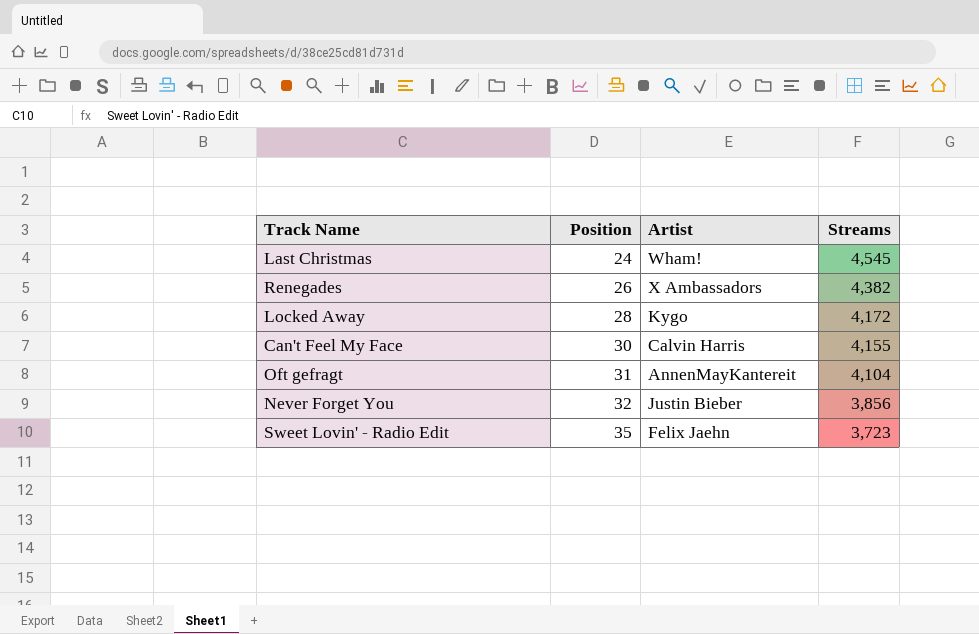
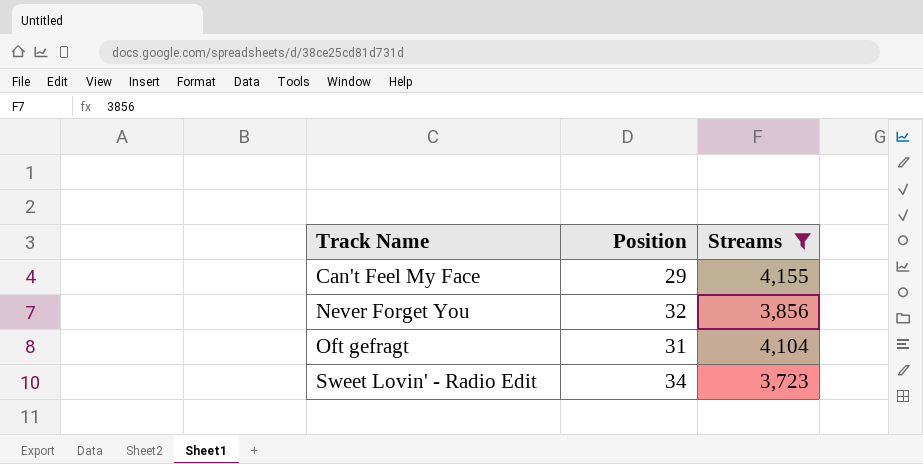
filter: none -> Streams <= 4,155
row order: Position ascending -> Track Name ascending
column Artist | position: 3 -> none
Can't Feel My Face | Position: 30 -> 29
Sweet Lovin' - Radio Edit | Position: 35 -> 34

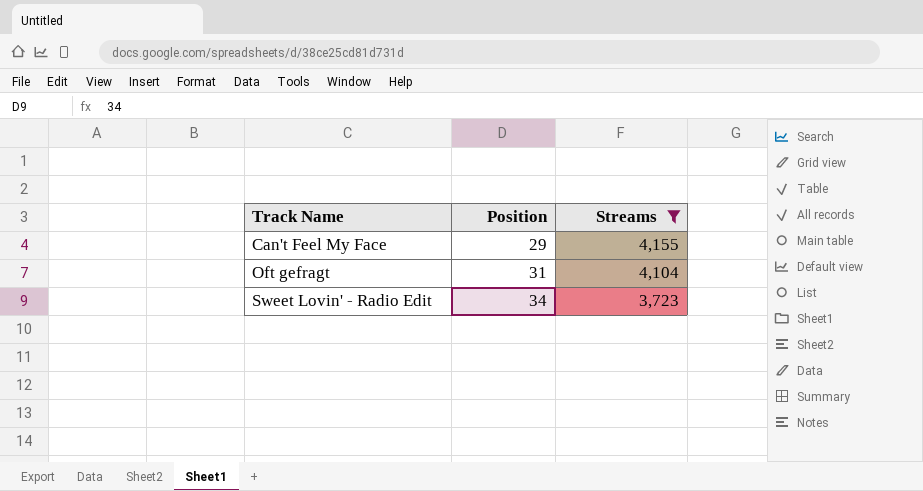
row Never Forget You: 32 | 3,856 -> none

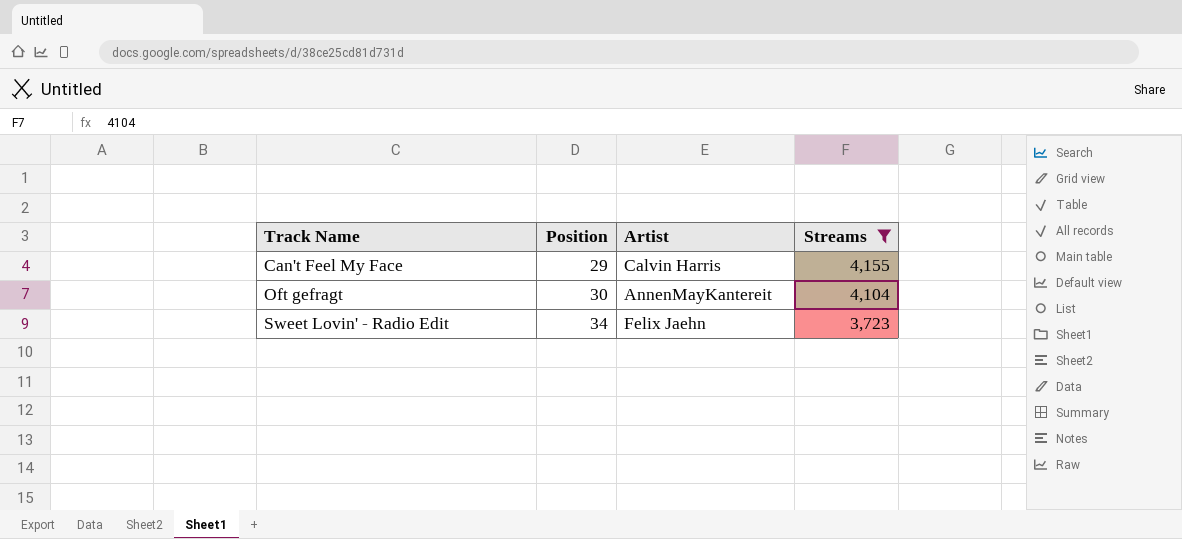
column Artist | position: none -> 3
Oft gefragt | Position: 31 -> 30

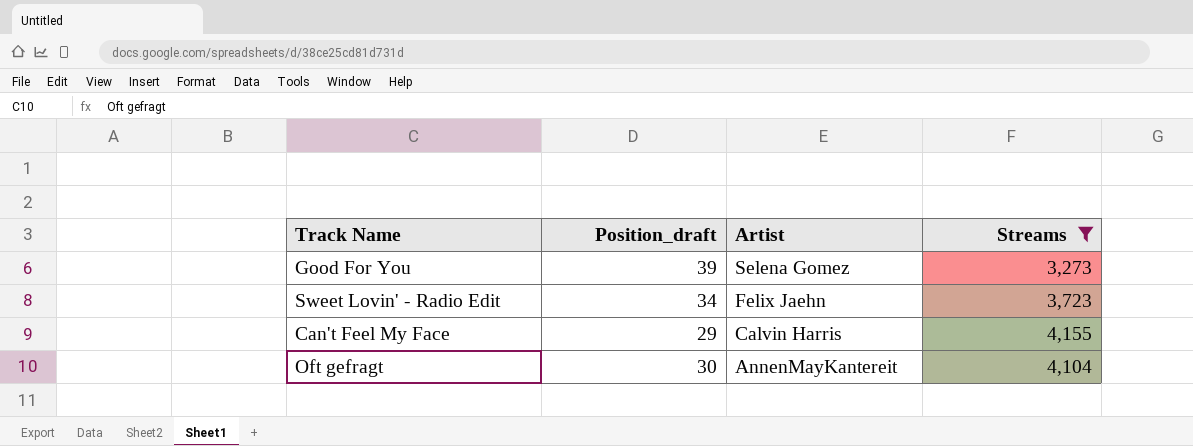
row order: Track Name ascending -> Artist descending
column name: Position -> Position_draft
row Good For You: none -> 39 | Selena Gomez | 3,273

